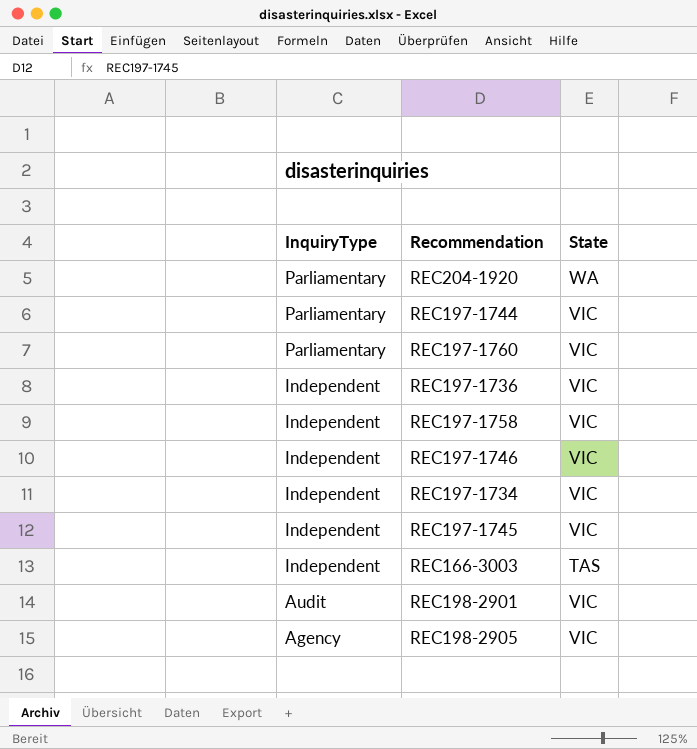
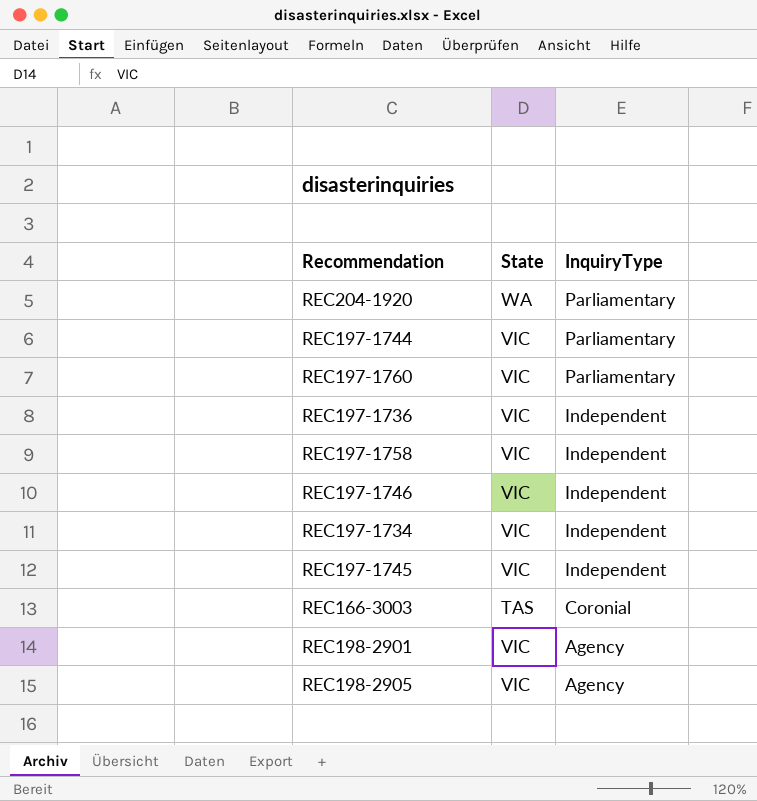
column InquiryType | position: 1 -> 3
REC166-3003 | InquiryType: Independent -> Coronial
REC198-2901 | InquiryType: Audit -> Agency

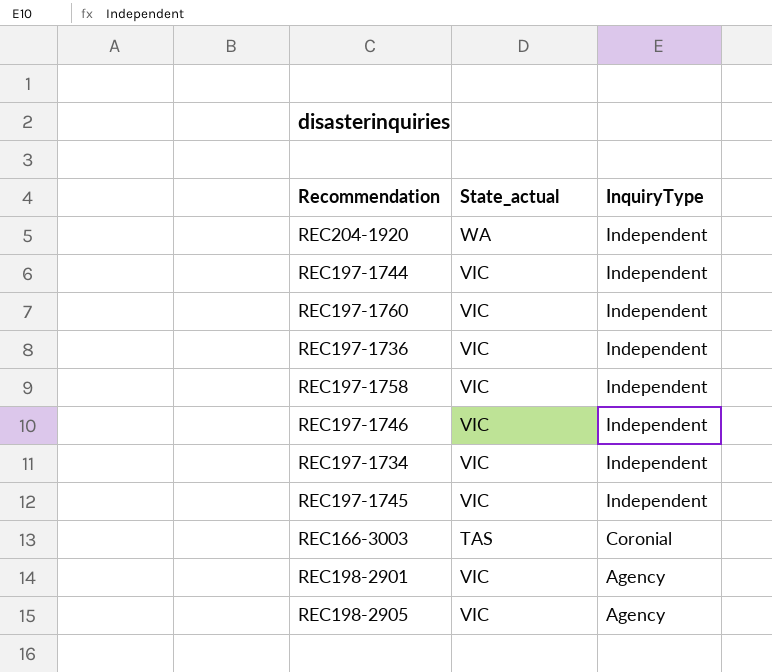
column name: State -> State_actual
REC204-1920 | InquiryType: Parliamentary -> Independent
REC197-1744 | InquiryType: Parliamentary -> Independent
REC197-1760 | InquiryType: Parliamentary -> Independent

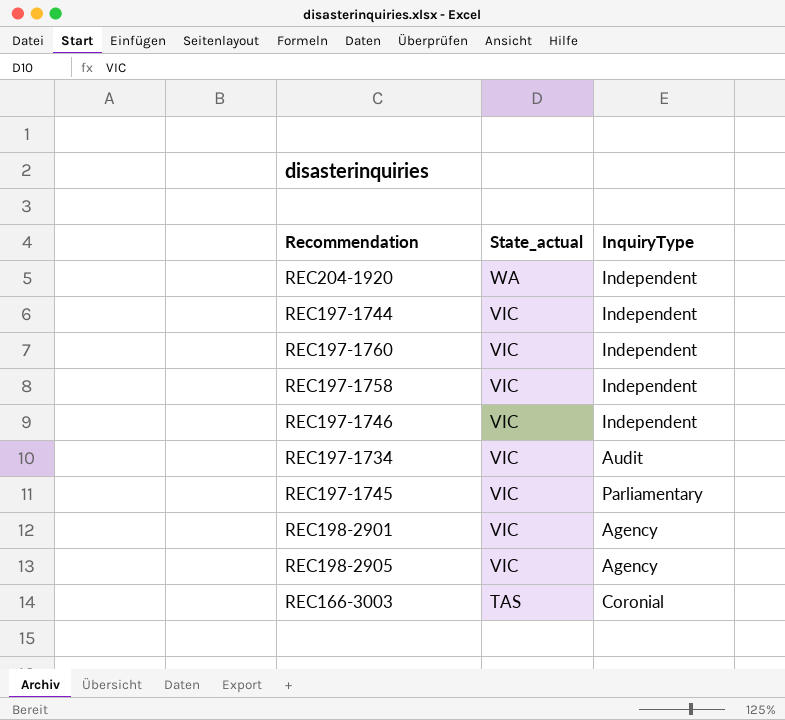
row order: InquiryType descending -> State_actual descending
row REC197-1736: VIC | Independent -> none
REC197-1734 | InquiryType: Independent -> Audit
REC197-1745 | InquiryType: Independent -> Parliamentary

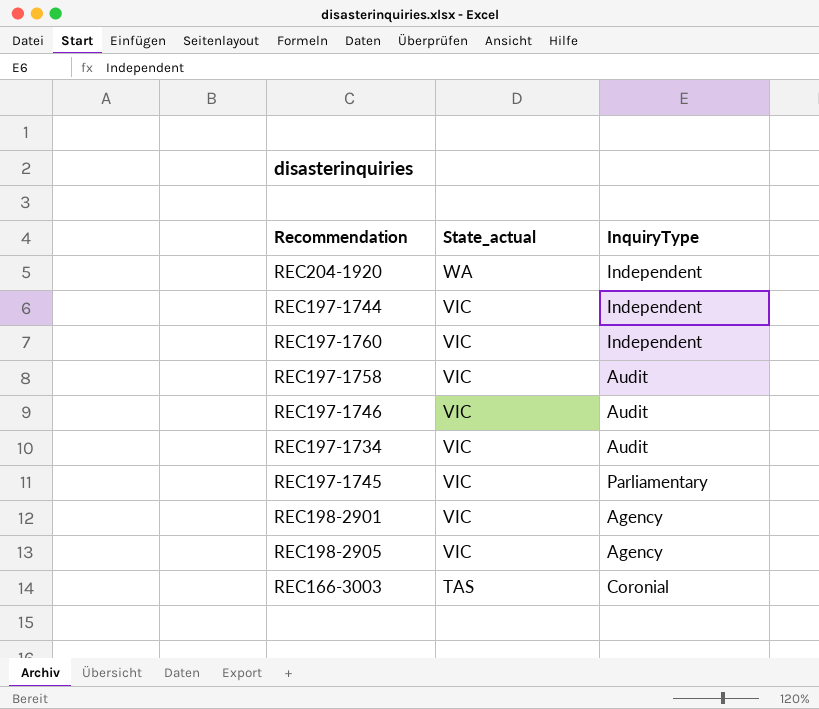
REC197-1758 | InquiryType: Independent -> Audit
REC197-1746 | InquiryType: Independent -> Audit

